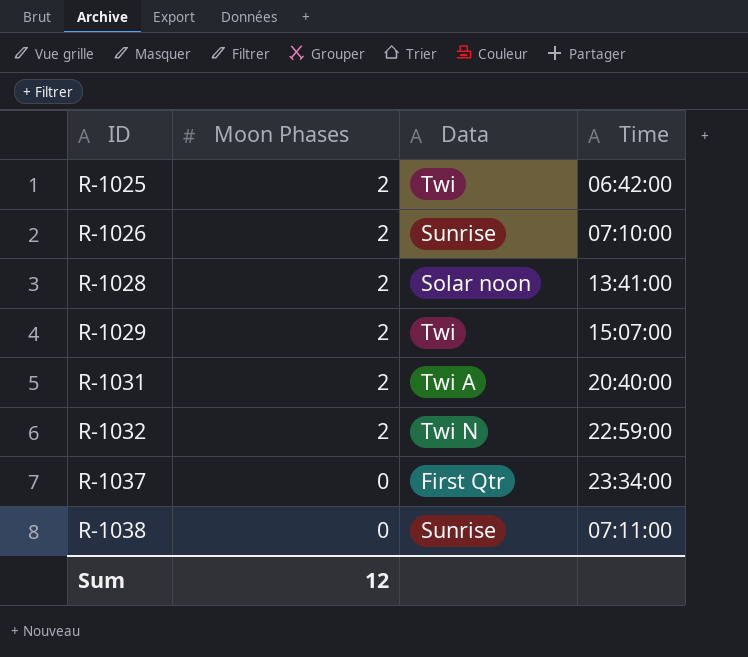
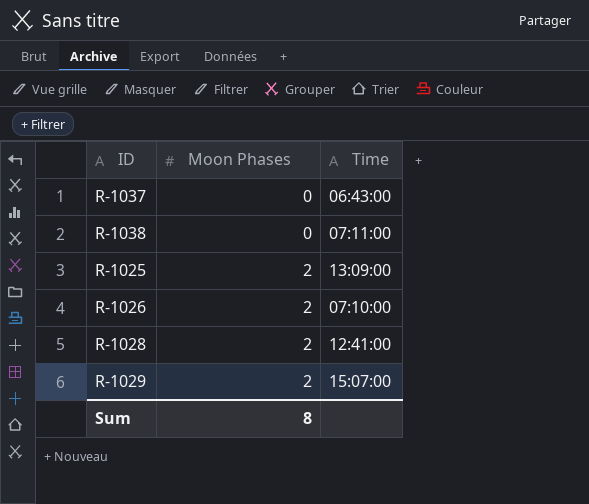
row order: ID ascending -> Moon Phases ascending
column Data | position: 3 -> none
row R-1031: 2 | Twi A | 20:40:00 -> none
row R-1032: 2 | Twi N | 22:59:00 -> none
R-1037 | Time: 23:34:00 -> 06:43:00
R-1025 | Time: 06:42:00 -> 13:09:00
R-1028 | Time: 13:41:00 -> 12:41:00
Sum | Moon Phases: 12 -> 8

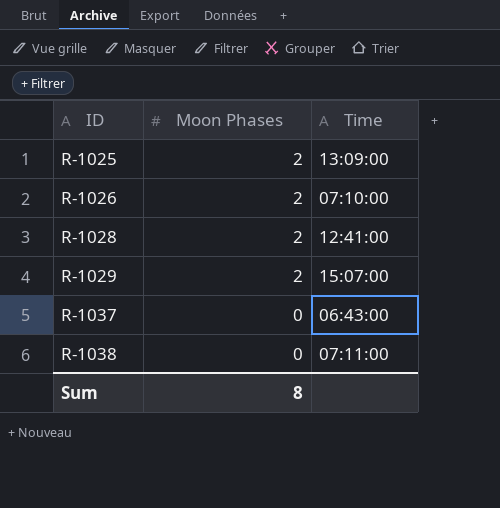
row order: Moon Phases ascending -> ID ascending

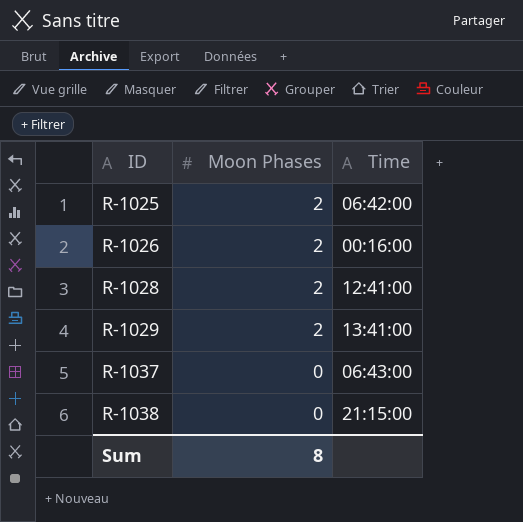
R-1025 | Time: 13:09:00 -> 06:42:00
R-1026 | Time: 07:10:00 -> 00:16:00
R-1029 | Time: 15:07:00 -> 13:41:00
R-1038 | Time: 07:11:00 -> 21:15:00

